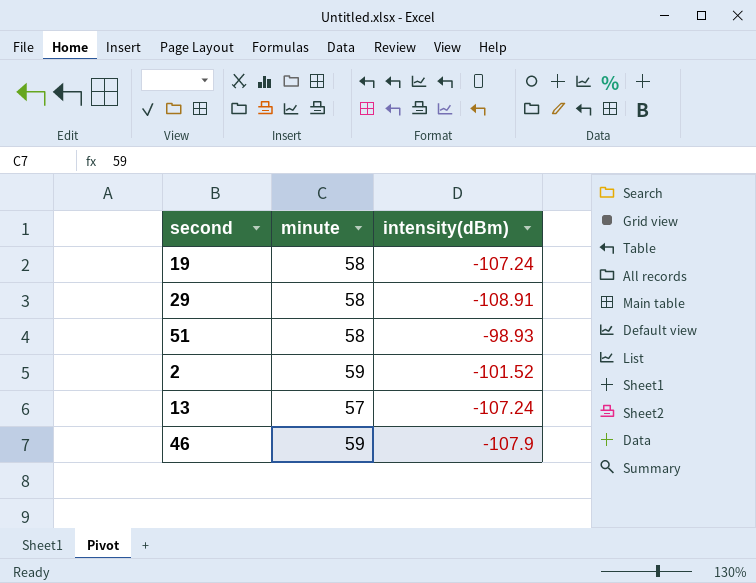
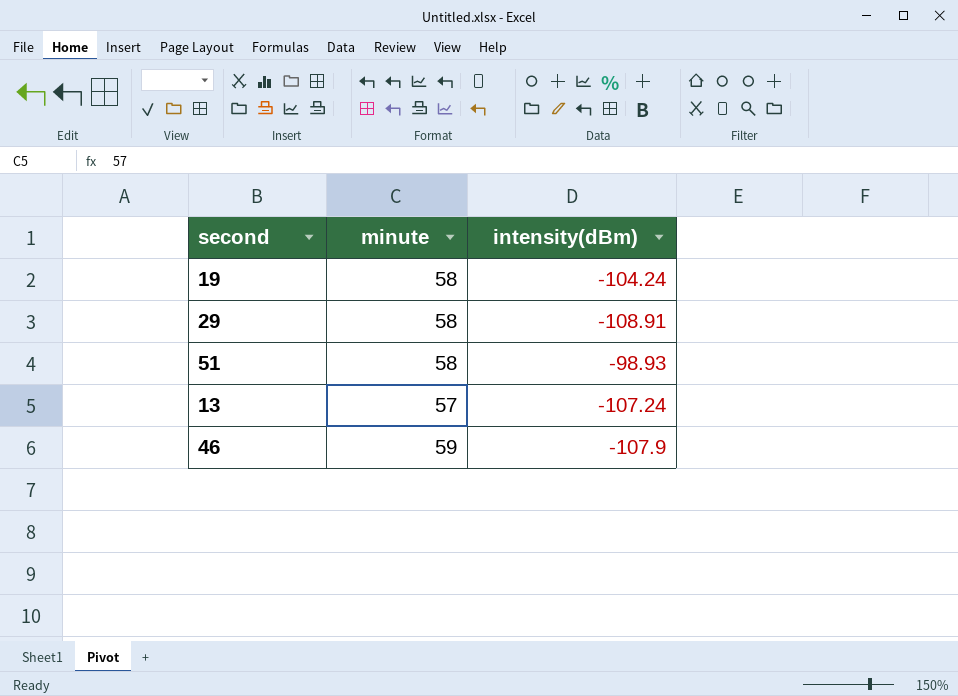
row 2: 59 | -101.52 -> none
19 | intensity(dBm): -107.24 -> -104.24

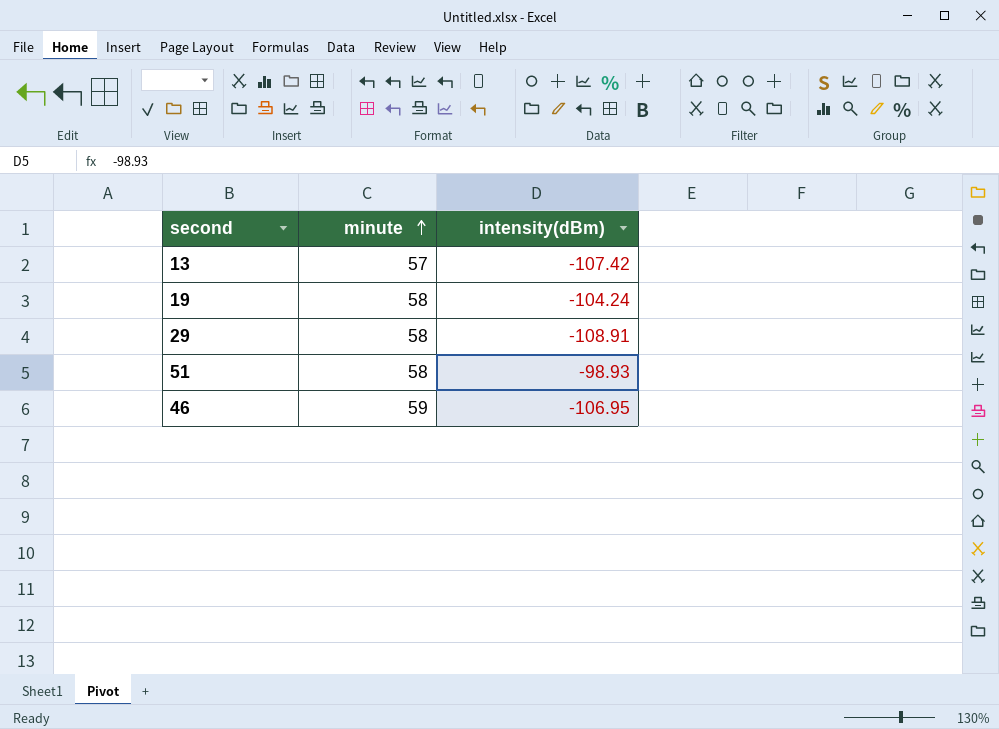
row order: none -> minute ascending
13 | intensity(dBm): -107.24 -> -107.42
46 | intensity(dBm): -107.9 -> -106.95

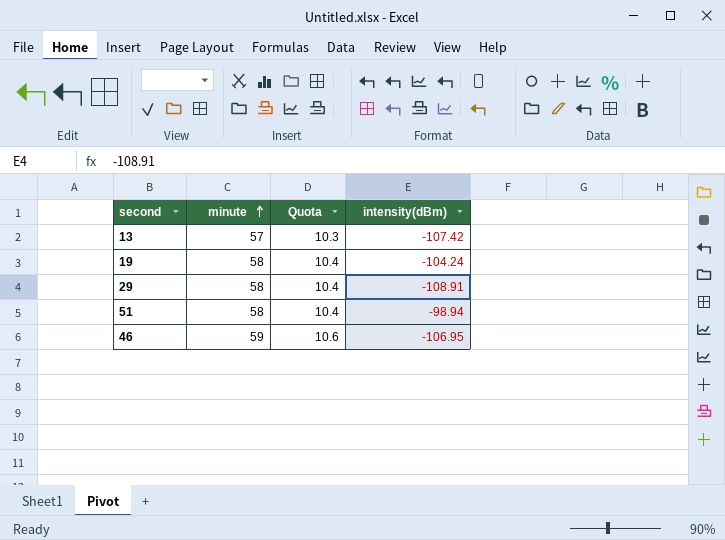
column Quota | formula: none -> [minute] * 0.18
51 | intensity(dBm): -98.93 -> -98.94

